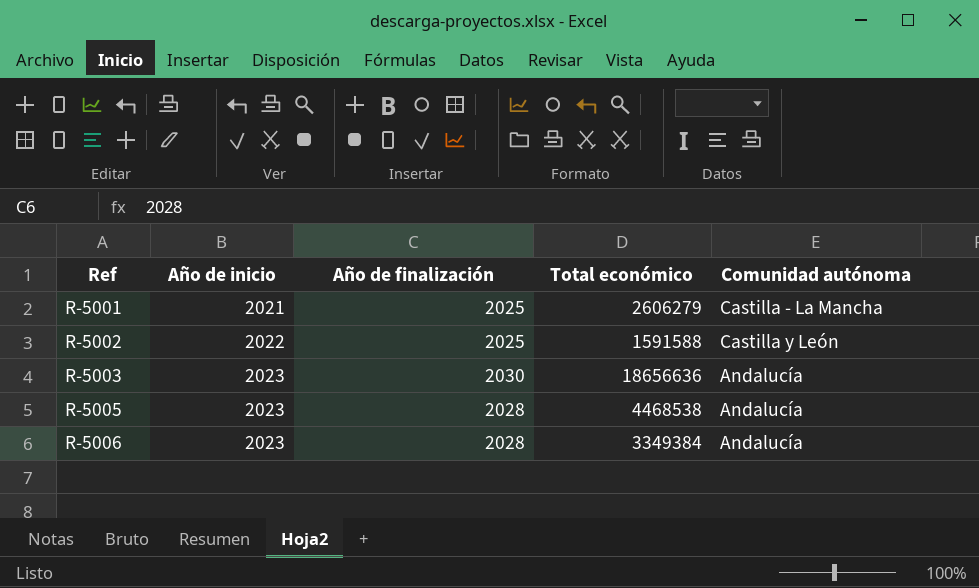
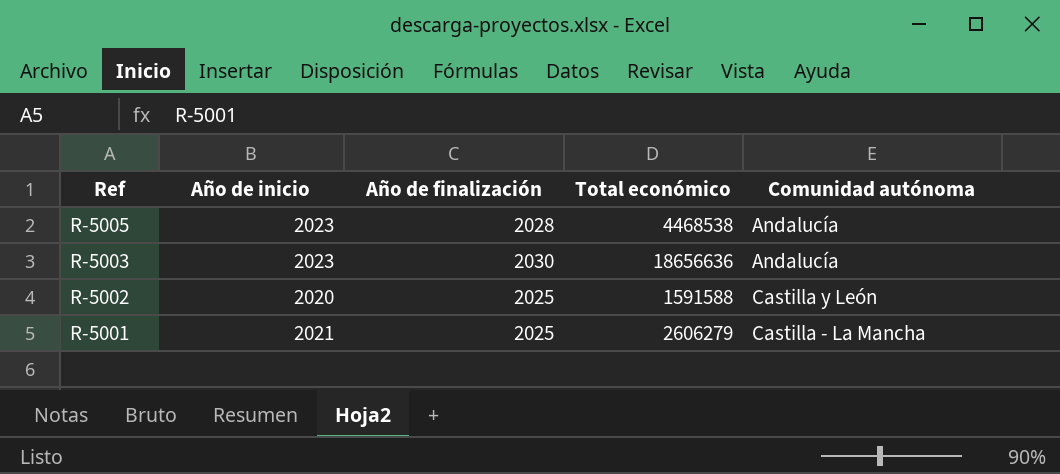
row order: Ref ascending -> Ref descending
row R-5006: 2023 | 2028 | 3349384 | Andalucía -> none
R-5002 | Año de inicio: 2022 -> 2020

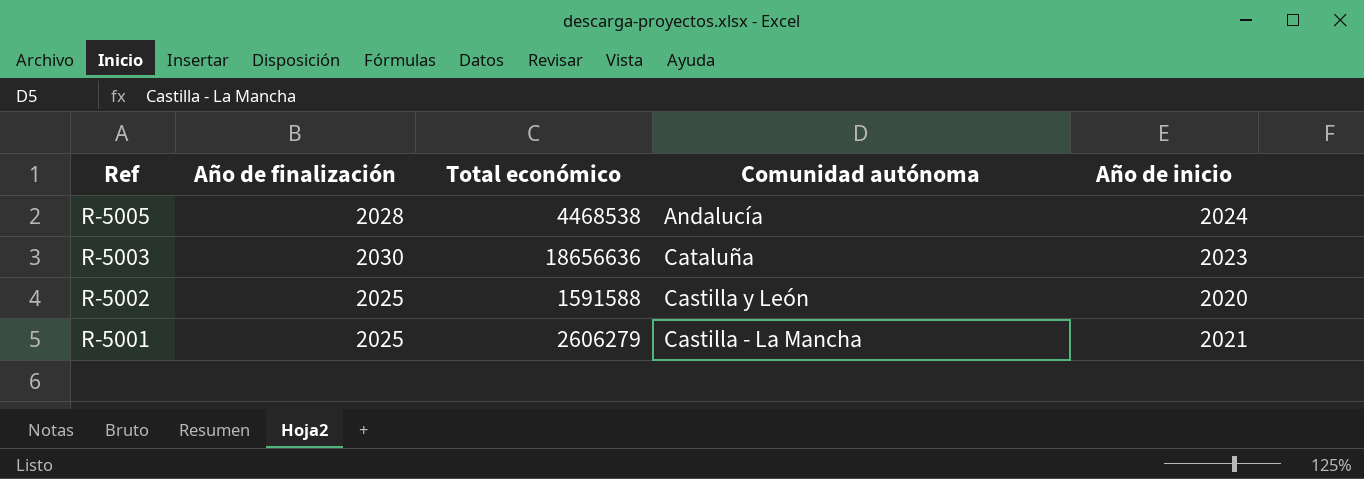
column Año de inicio | position: 2 -> 5
R-5005 | Año de inicio: 2023 -> 2024
R-5003 | Comunidad autónoma: Andalucía -> Cataluña

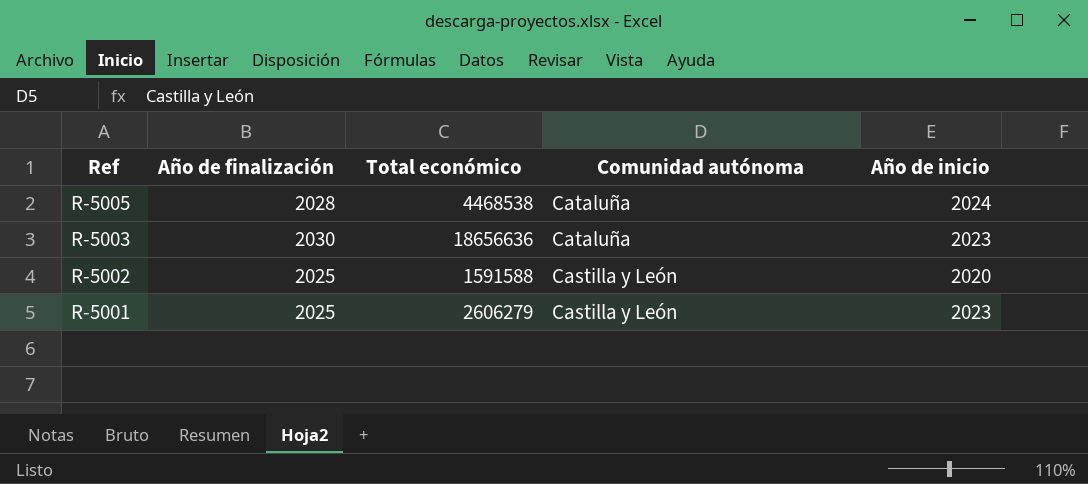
R-5005 | Comunidad autónoma: Andalucía -> Cataluña
R-5001 | Comunidad autónoma: Castilla - La Mancha -> Castilla y León
R-5001 | Año de inicio: 2021 -> 2023

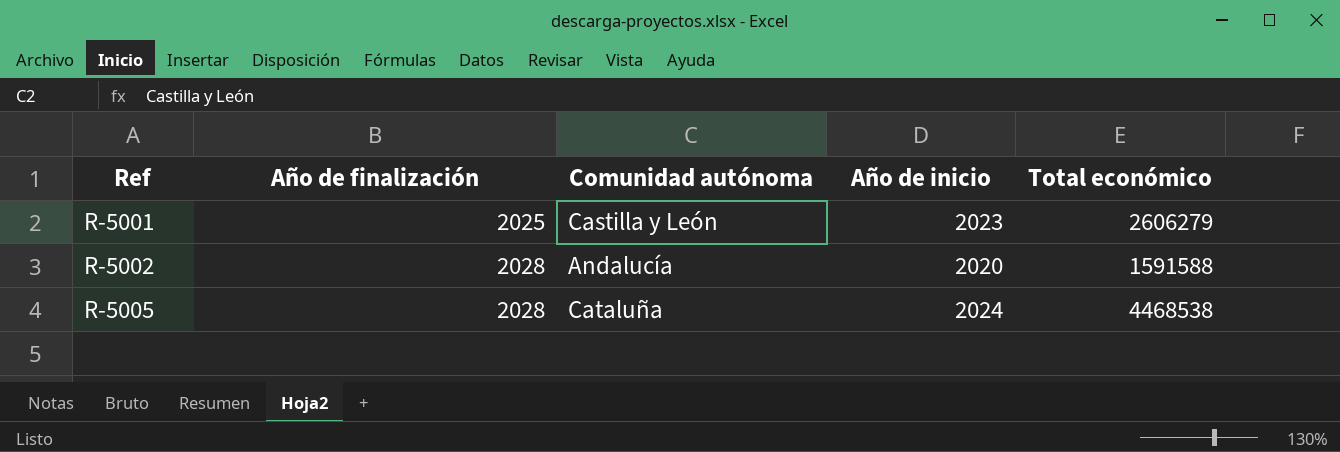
row order: Ref descending -> Ref ascending
column Total económico | position: 3 -> 5
row R-5003: 2030 | 18656636 | Cataluña | 2023 -> none
R-5002 | Año de finalización: 2025 -> 2028
R-5002 | Comunidad autónoma: Castilla y León -> Andalucía

